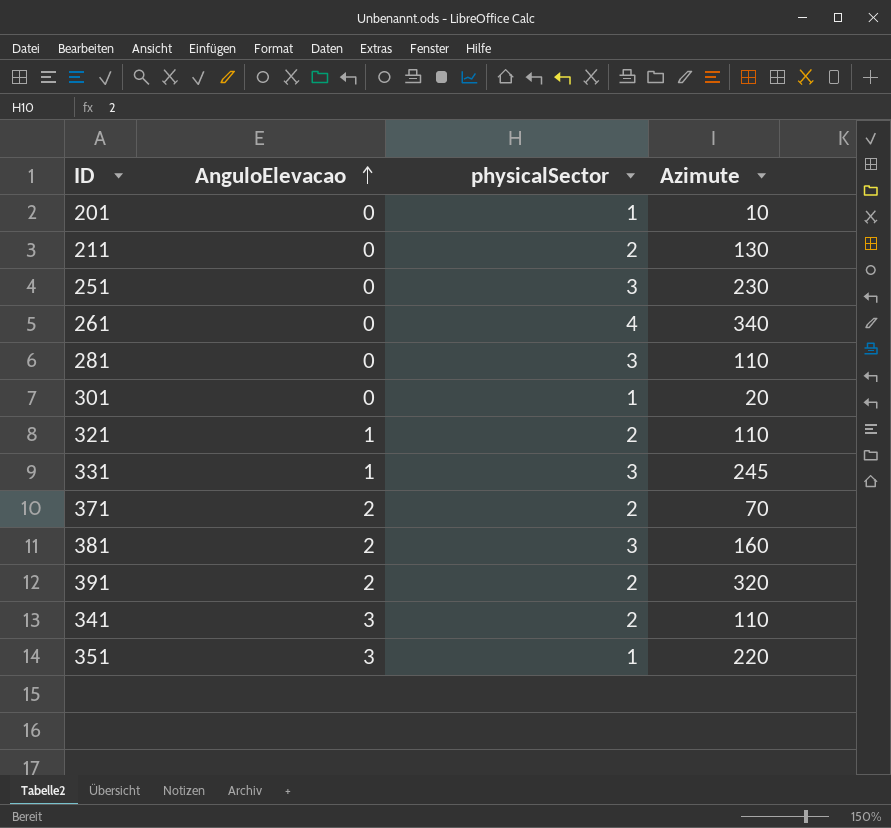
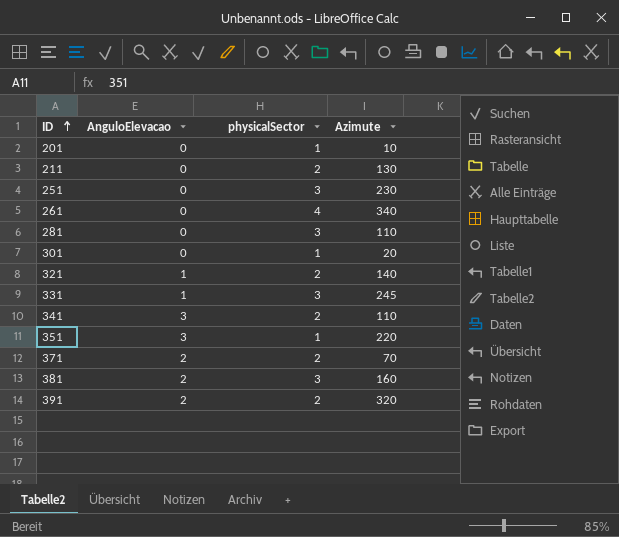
row order: AnguloElevacao ascending -> ID ascending
321 | Azimute: 110 -> 140

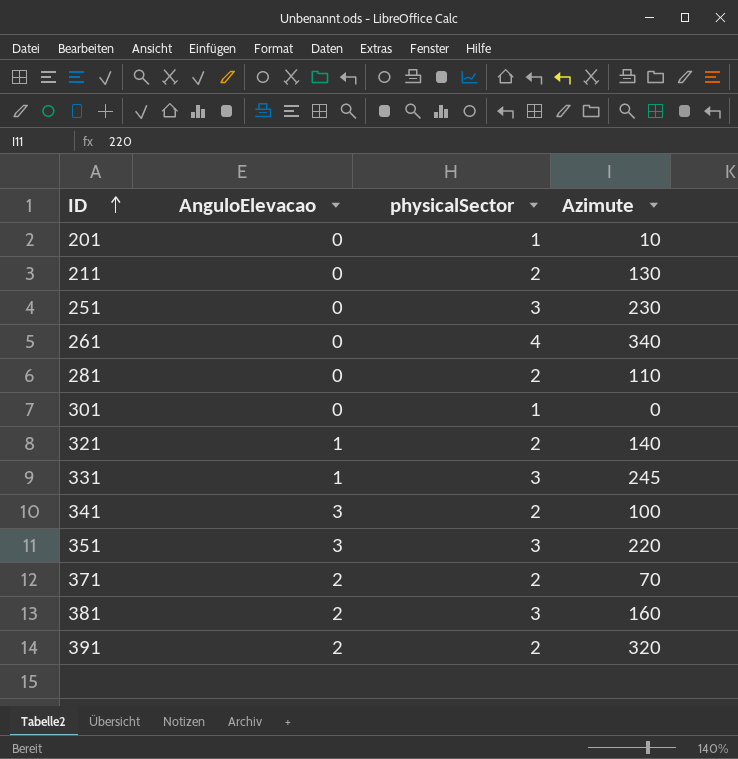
281 | physicalSector: 3 -> 2
301 | Azimute: 20 -> 0
341 | Azimute: 110 -> 100
351 | physicalSector: 1 -> 3

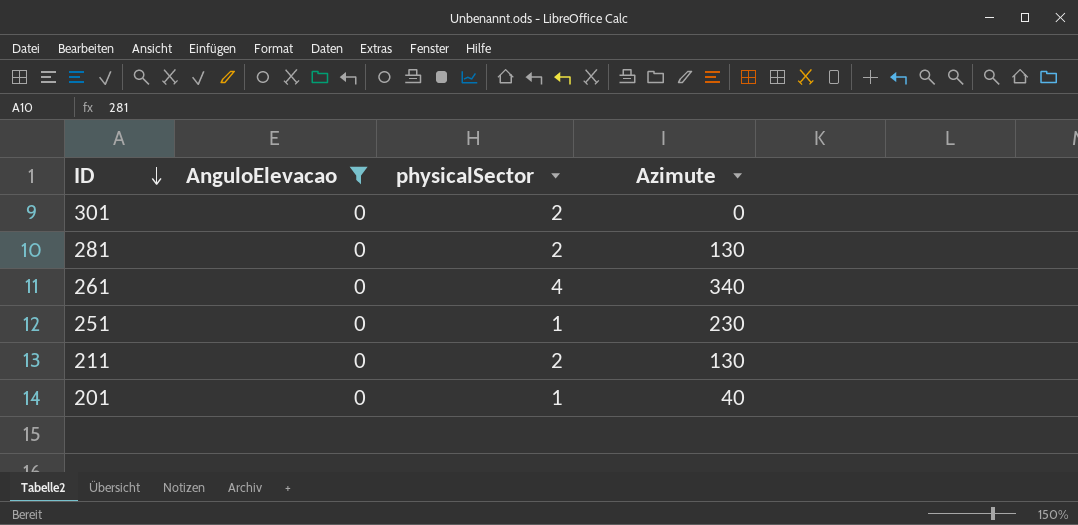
filter: none -> AnguloElevacao = 0
row order: ID ascending -> ID descending
301 | physicalSector: 1 -> 2
281 | Azimute: 110 -> 130
251 | physicalSector: 3 -> 1
201 | Azimute: 10 -> 40

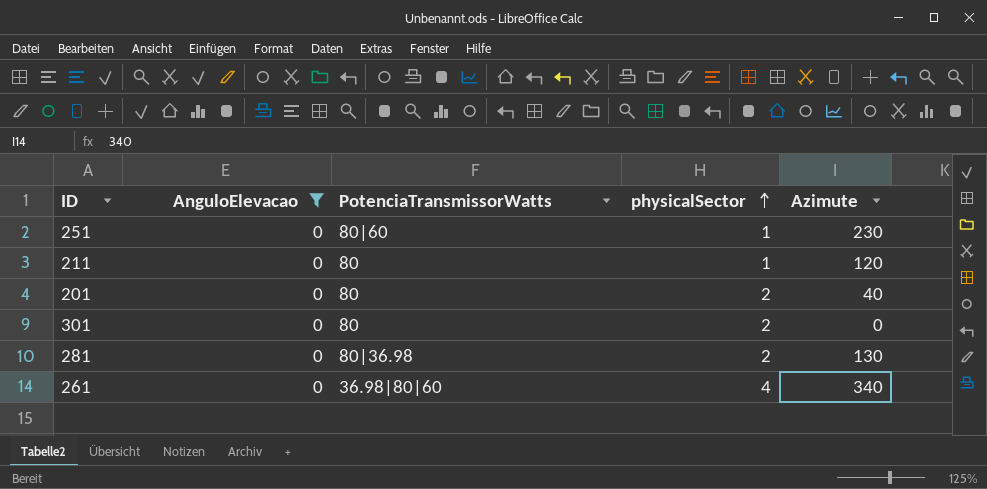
row order: ID descending -> physicalSector ascending
column PotenciaTransmissorWatts | position: none -> 3
211 | physicalSector: 2 -> 1
211 | Azimute: 130 -> 120
201 | physicalSector: 1 -> 2

